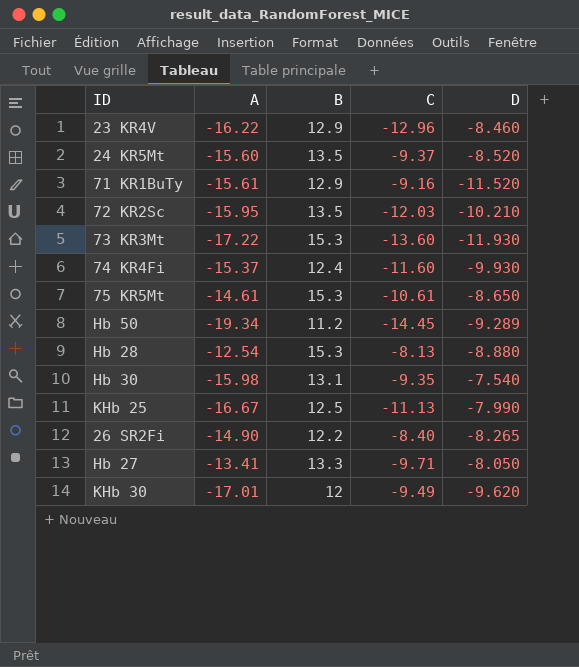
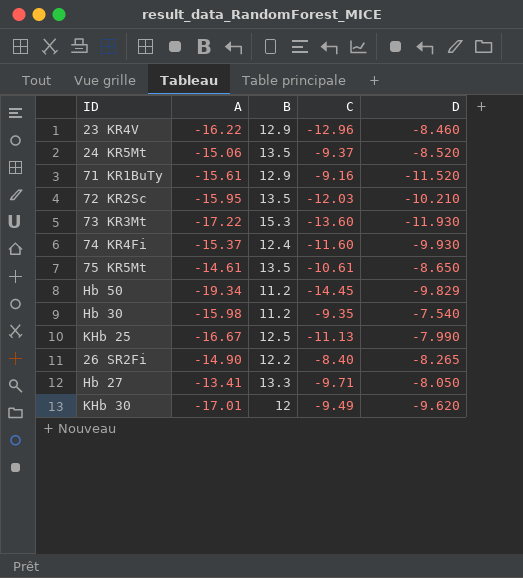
row Hb 28: -12.54 | 15.3 | -8.13 | -8.880 -> none
24 KR5Mt | A: -15.60 -> -15.06
75 KR5Mt | B: 15.3 -> 13.5
Hb 50 | D: -9.289 -> -9.829
Hb 30 | B: 13.1 -> 11.2

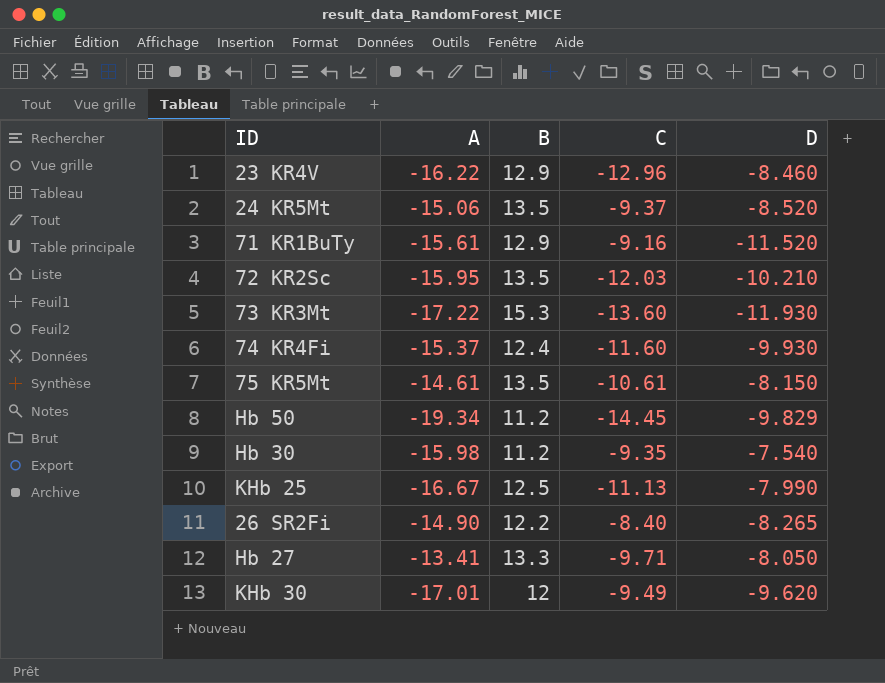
75 KR5Mt | D: -8.650 -> -8.150

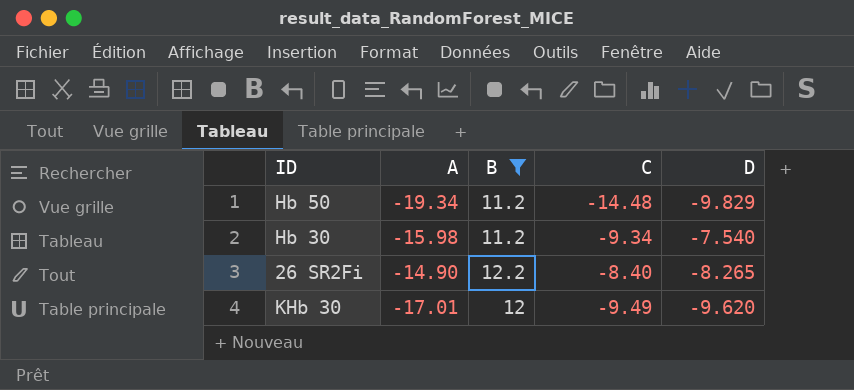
filter: none -> B <= 12.2
Hb 50 | C: -14.45 -> -14.48
Hb 30 | C: -9.35 -> -9.34

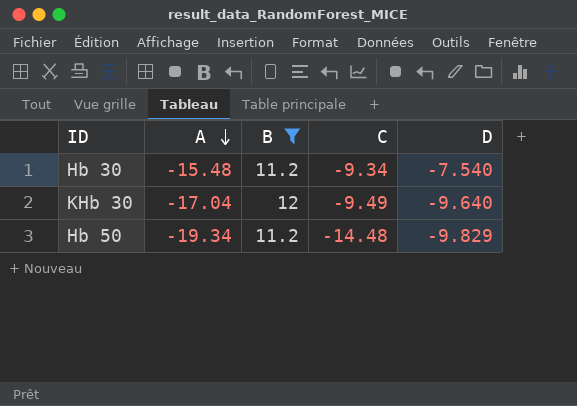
row order: none -> A descending
row 26 SR2Fi: -14.90 | 12.2 | -8.40 | -8.265 -> none
Hb 30 | A: -15.98 -> -15.48
KHb 30 | A: -17.01 -> -17.04
KHb 30 | D: -9.620 -> -9.640

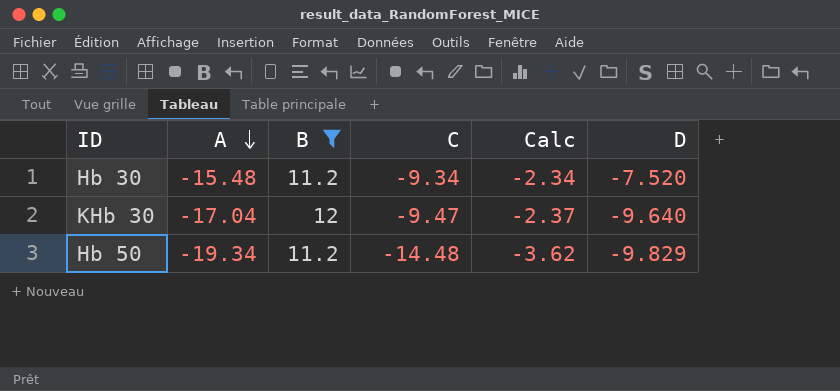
column Calc | formula: none -> [C] * 0.25
Hb 30 | D: -7.540 -> -7.520
KHb 30 | C: -9.49 -> -9.47

